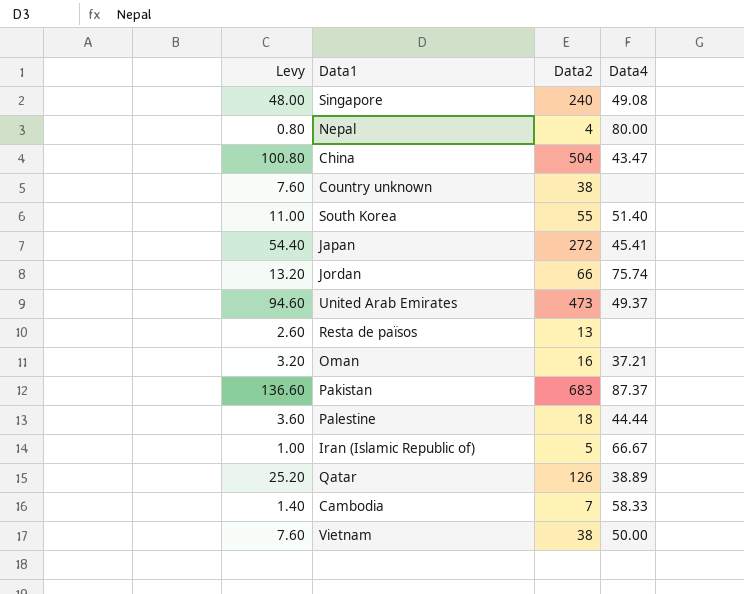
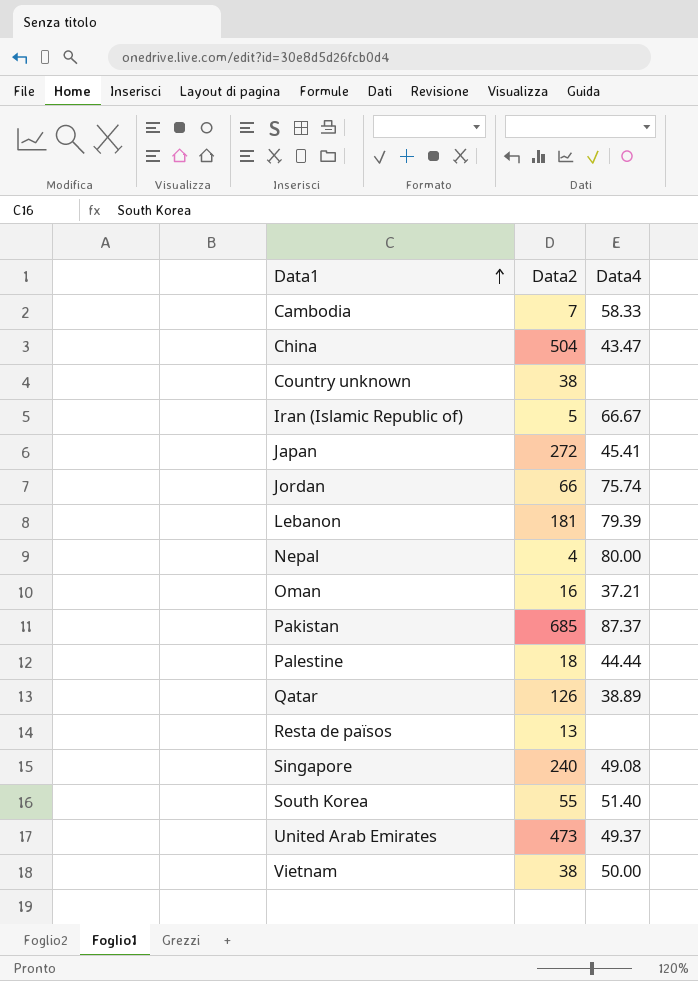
row order: none -> Data1 ascending
column Levy | formula: [Data2] * 0.2 -> none
row Lebanon: none -> 181 | 79.39
Pakistan | Data2: 683 -> 685

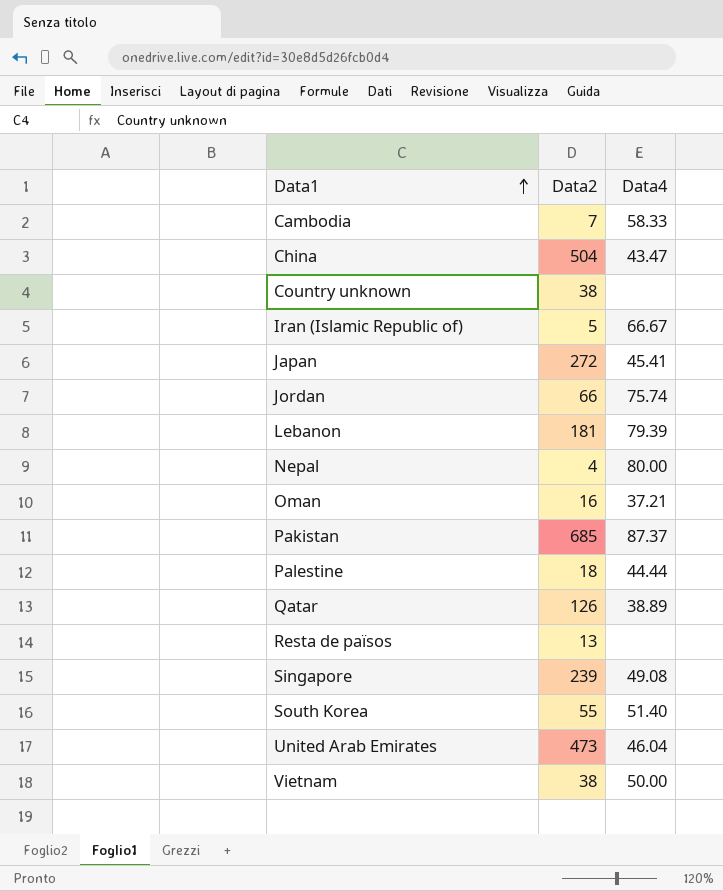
Singapore | Data2: 240 -> 239
United Arab Emirates | Data4: 49.37 -> 46.04

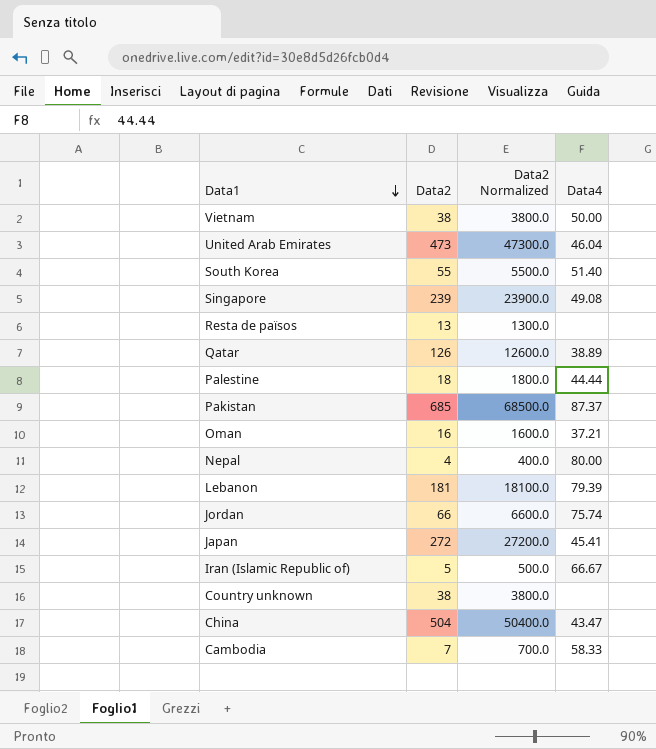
row order: Data1 ascending -> Data1 descending
column Data2 Normalized | formula: none -> [Data2] * 100

